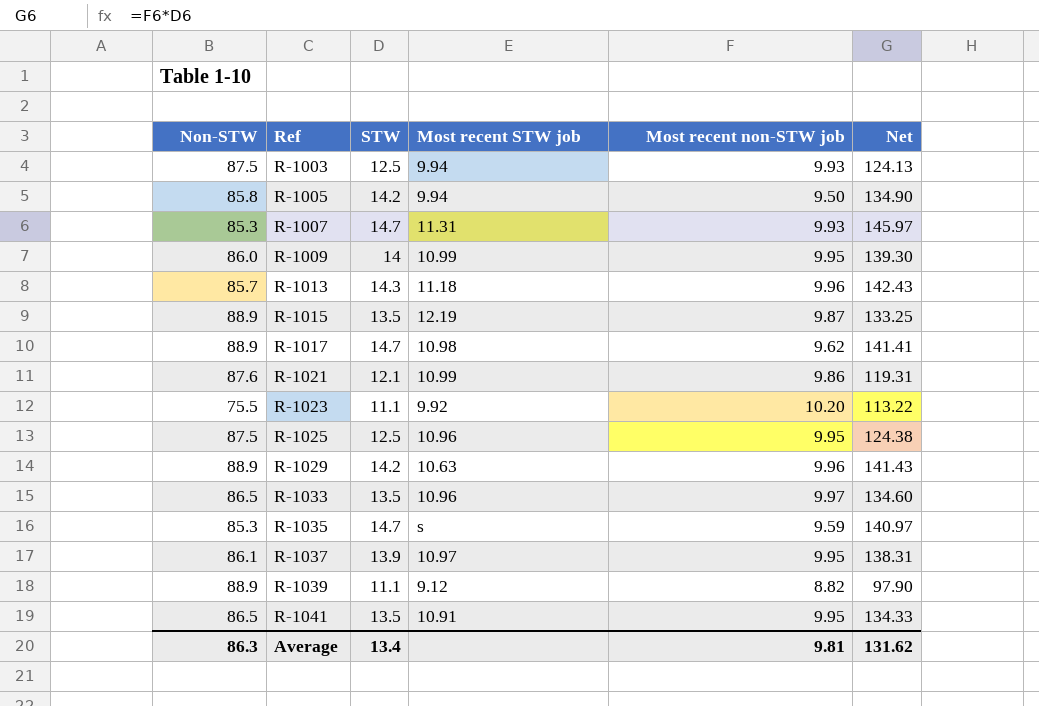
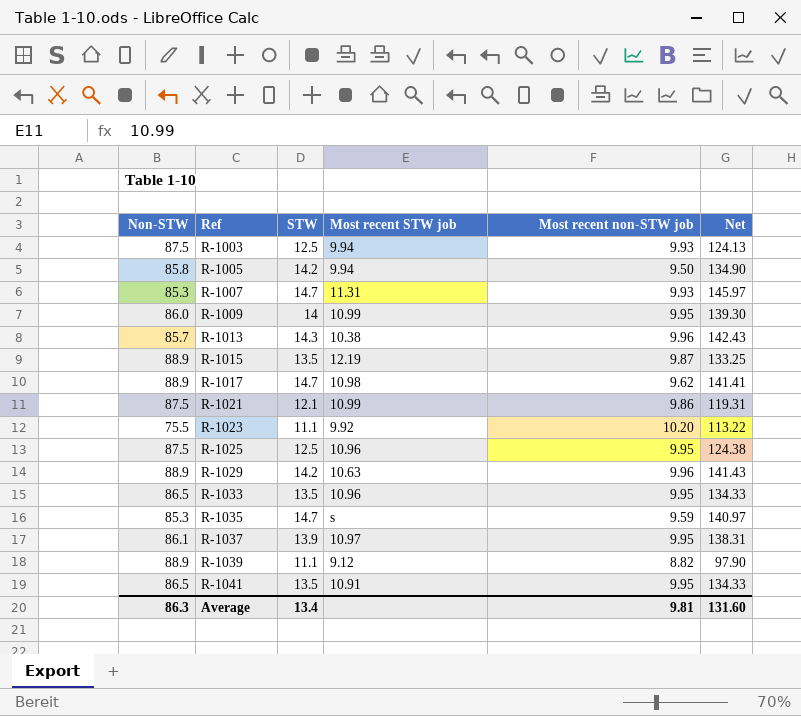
R-1013 | Most recent STW job: 11.18 -> 10.38
R-1021 | Non-STW: 87.6 -> 87.5
R-1033 | Most recent non-STW job: 9.97 -> 9.95
R-1033 | Net: 134.60 -> 134.33
Average | Net: 131.62 -> 131.60

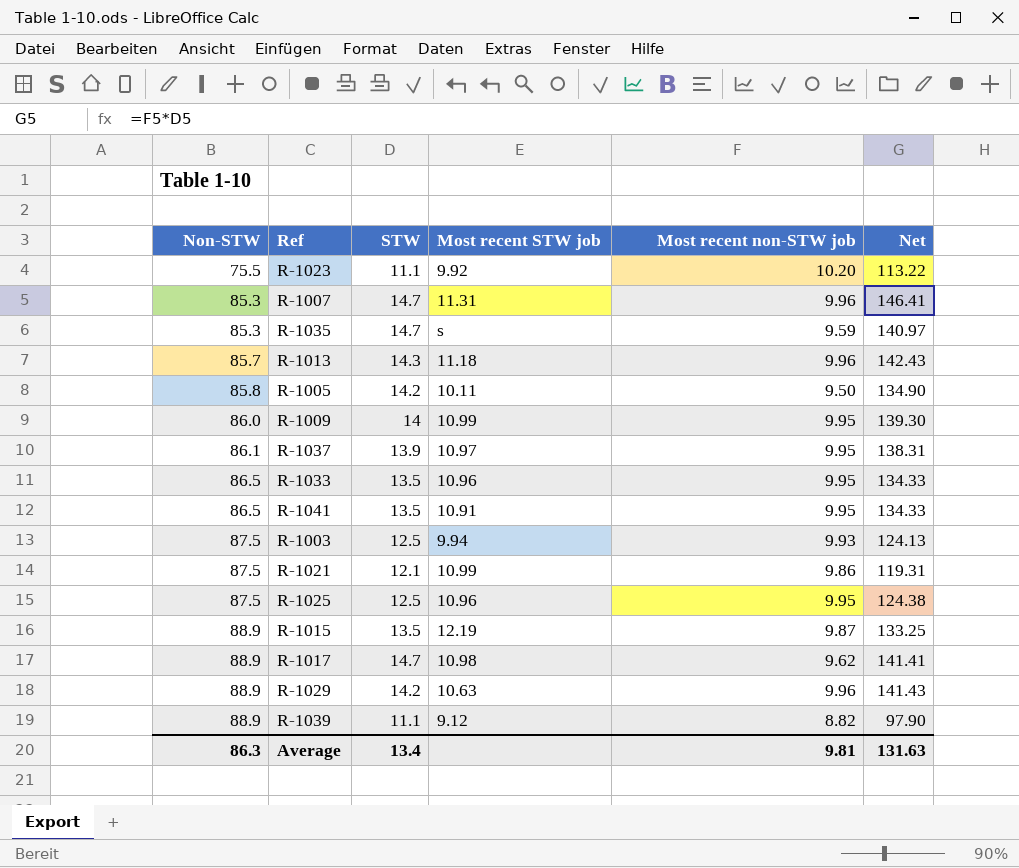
row order: Ref ascending -> Non-STW ascending
R-1007 | Most recent non-STW job: 9.93 -> 9.96
R-1007 | Net: 145.97 -> 146.41
R-1013 | Most recent STW job: 10.38 -> 11.18
R-1005 | Most recent STW job: 9.94 -> 10.11
Average | Net: 131.60 -> 131.63

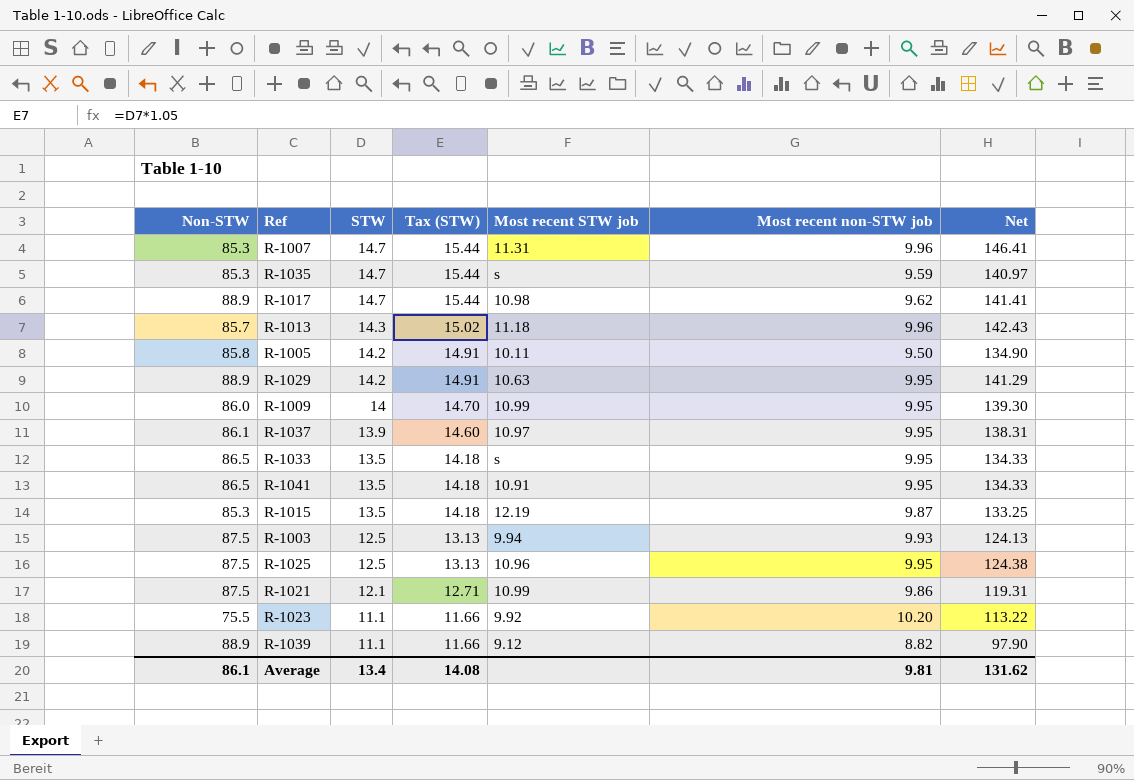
row order: Non-STW ascending -> STW descending
column Tax (STW) | formula: none -> [STW] * 1.05
R-1029 | Most recent non-STW job: 9.96 -> 9.95
R-1029 | Net: 141.43 -> 141.29
R-1033 | Most recent STW job: 10.96 -> s
R-1015 | Non-STW: 88.9 -> 85.3
Average | Non-STW: 86.3 -> 86.1
Average | Net: 131.63 -> 131.62

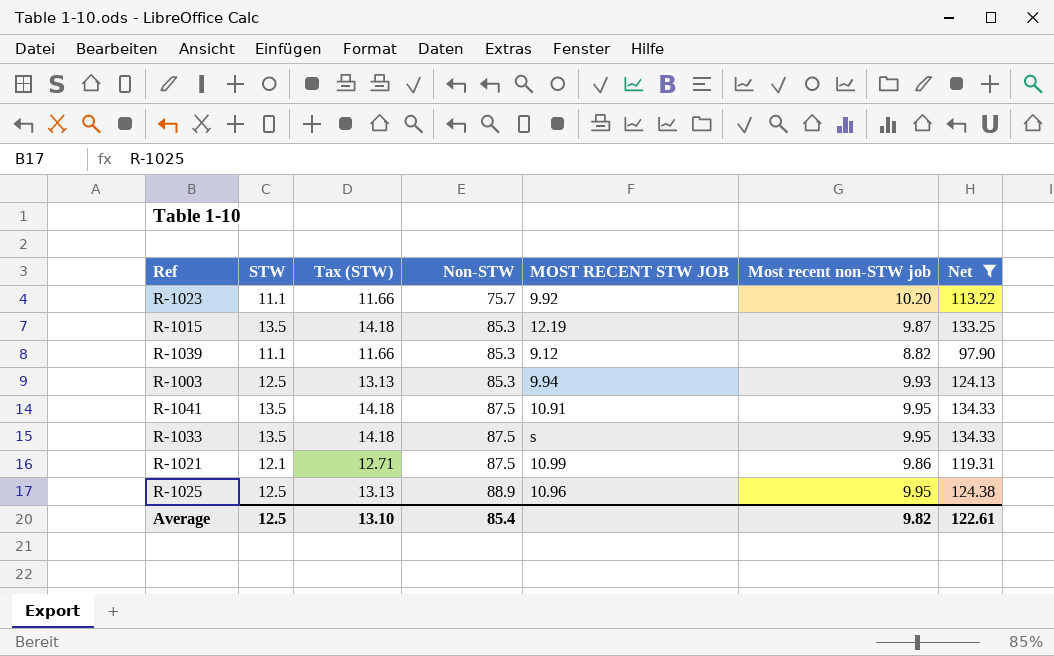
filter: none -> Net <= 134.33
row order: STW descending -> Non-STW ascending
column Non-STW | position: 1 -> 4
column name: Most recent STW job -> MOST RECENT STW JOB
R-1023 | Non-STW: 75.5 -> 75.7
R-1039 | Non-STW: 88.9 -> 85.3
R-1003 | Non-STW: 87.5 -> 85.3
R-1041 | Non-STW: 86.5 -> 87.5
R-1033 | Non-STW: 86.5 -> 87.5
R-1025 | Non-STW: 87.5 -> 88.9
Average | STW: 13.4 -> 12.5
Average | Tax (STW): 14.08 -> 13.10
Average | Non-STW: 86.1 -> 85.4
Average | Most recent non-STW job: 9.81 -> 9.82
Average | Net: 131.62 -> 122.61

